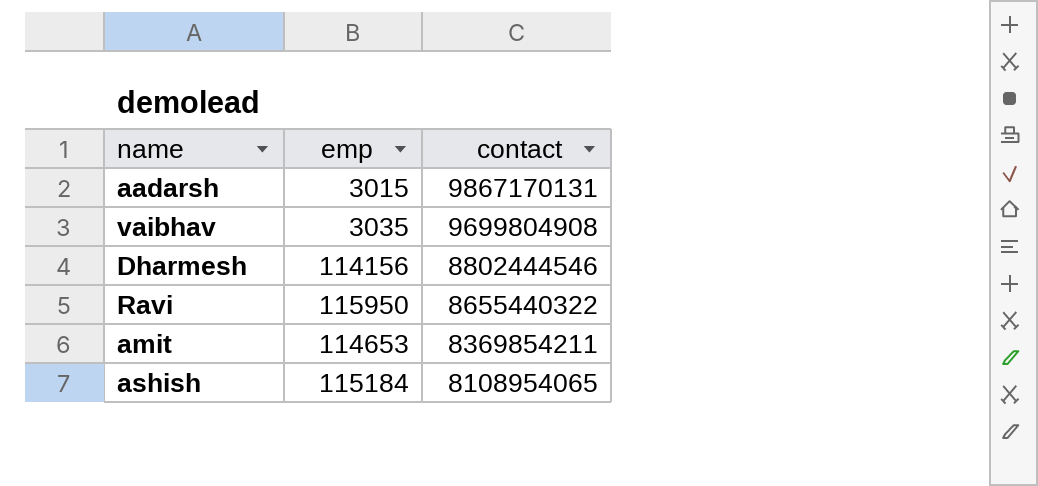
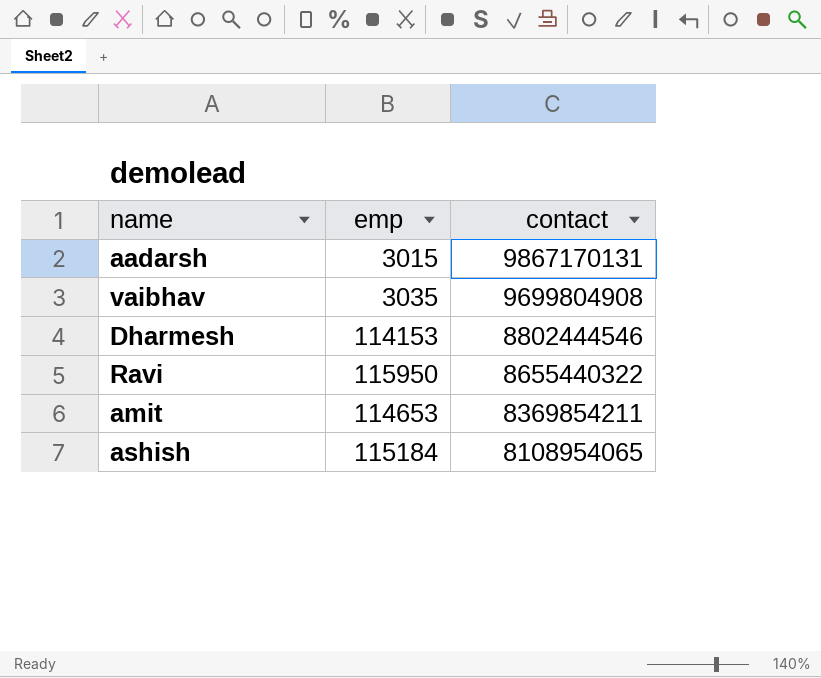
Dharmesh | emp: 114156 -> 114153

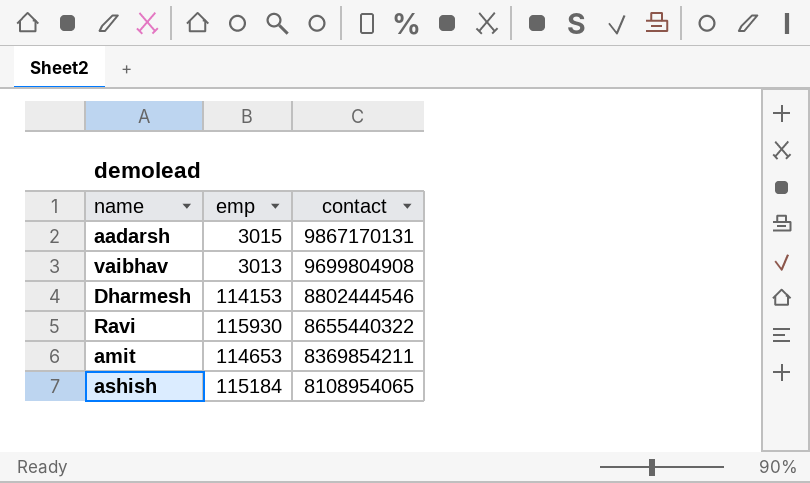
vaibhav | emp: 3035 -> 3013
Ravi | emp: 115950 -> 115930

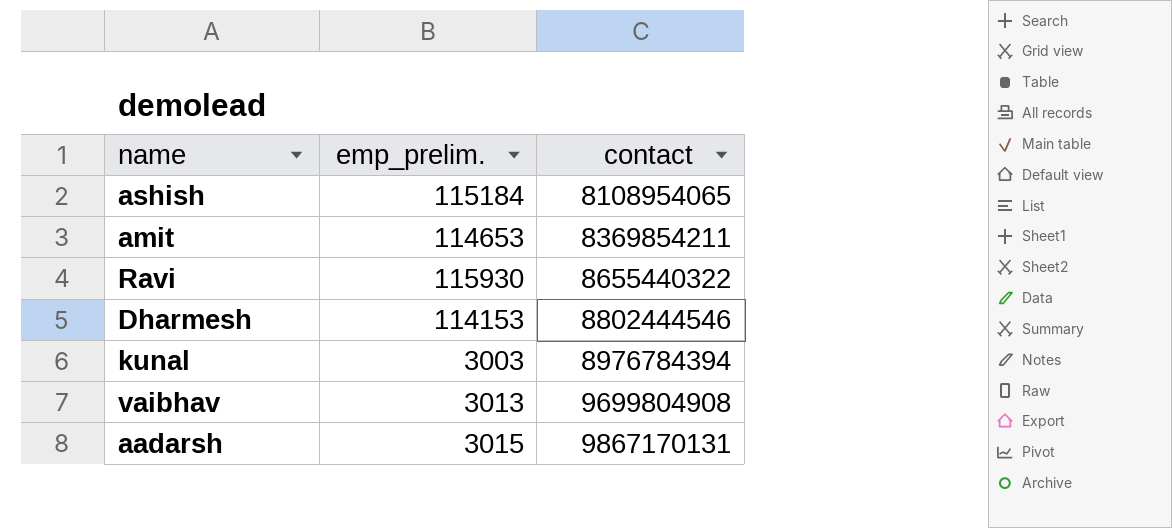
row order: contact descending -> contact ascending
column name: emp -> emp_prelim.
row kunal: none -> 3003 | 8976784394

